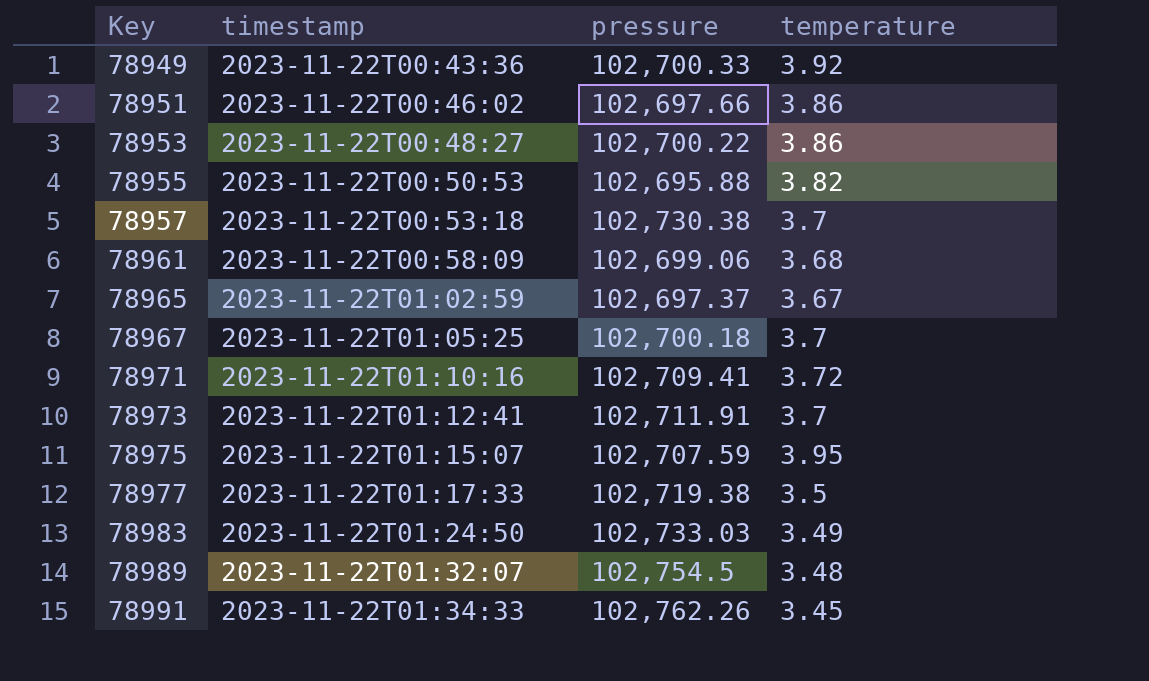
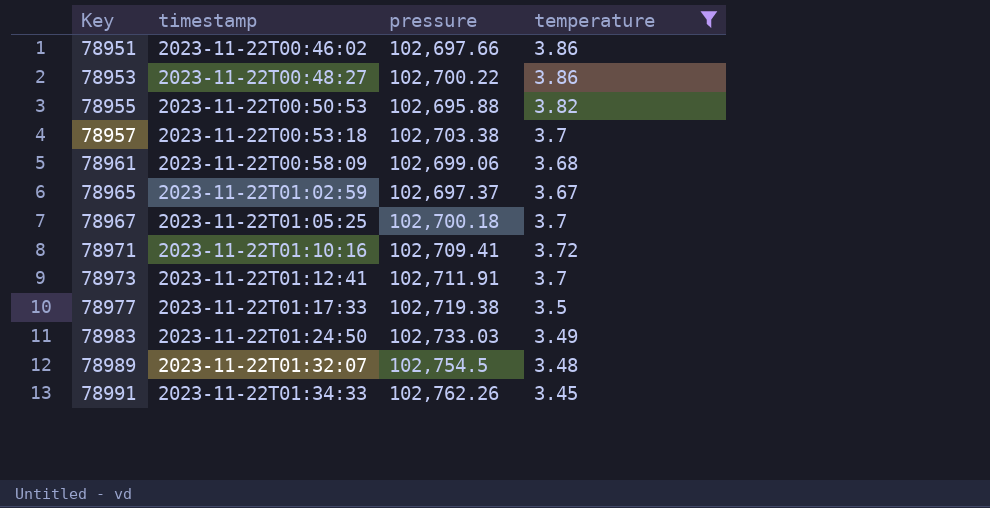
filter: none -> temperature <= 3.86
78957 | pressure: 102,730.38 -> 102,703.38

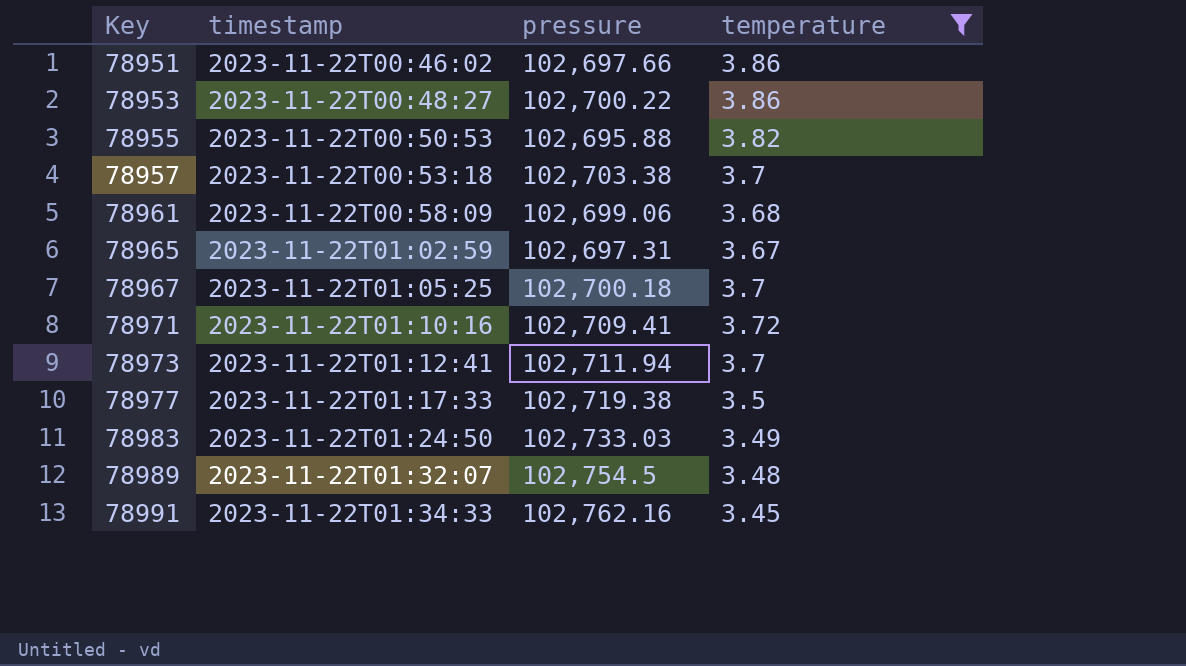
78965 | pressure: 102,697.37 -> 102,697.31
78973 | pressure: 102,711.91 -> 102,711.94
78991 | pressure: 102,762.26 -> 102,762.16

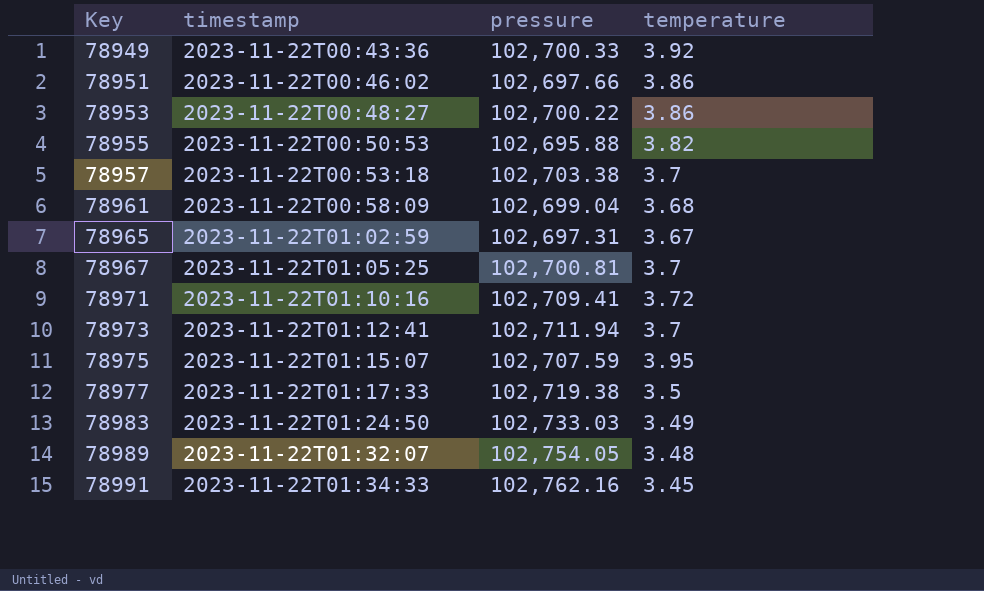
filter: temperature <= 3.86 -> none
78961 | pressure: 102,699.06 -> 102,699.04
78967 | pressure: 102,700.18 -> 102,700.81
78989 | pressure: 102,754.5 -> 102,754.05

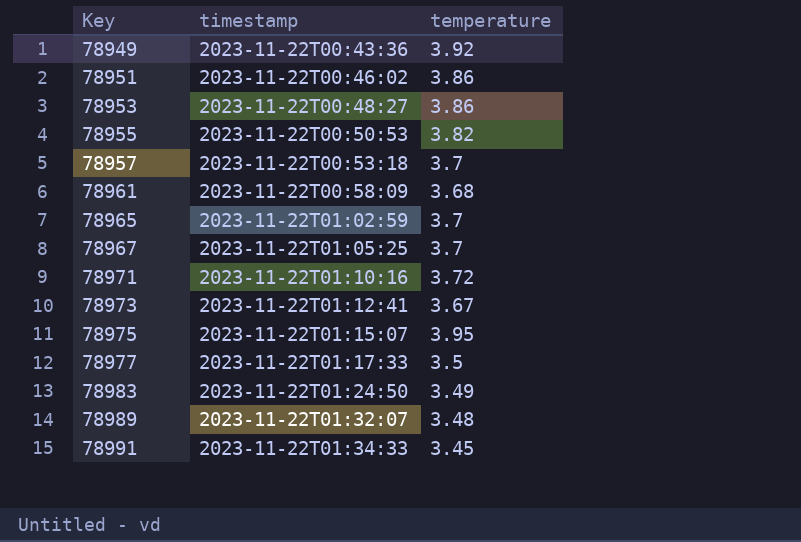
column pressure | position: 3 -> none
78965 | temperature: 3.67 -> 3.7
78973 | temperature: 3.7 -> 3.67

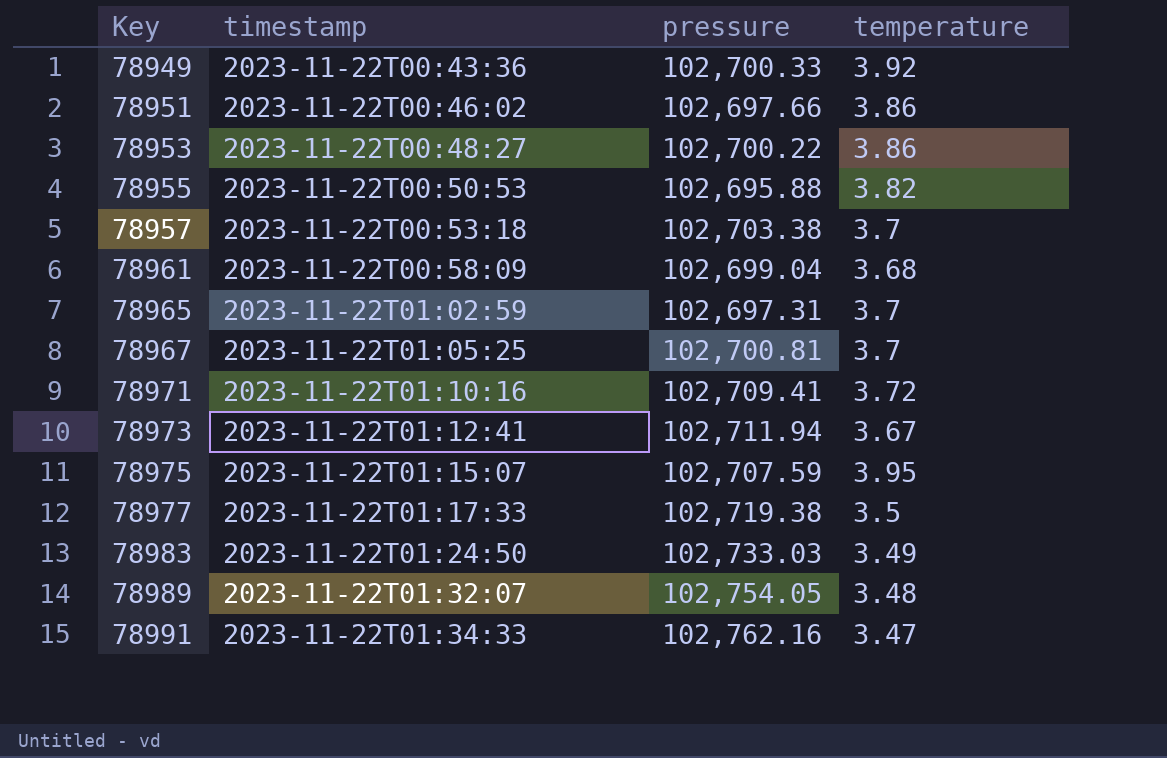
column pressure | position: none -> 3
78991 | temperature: 3.45 -> 3.47

